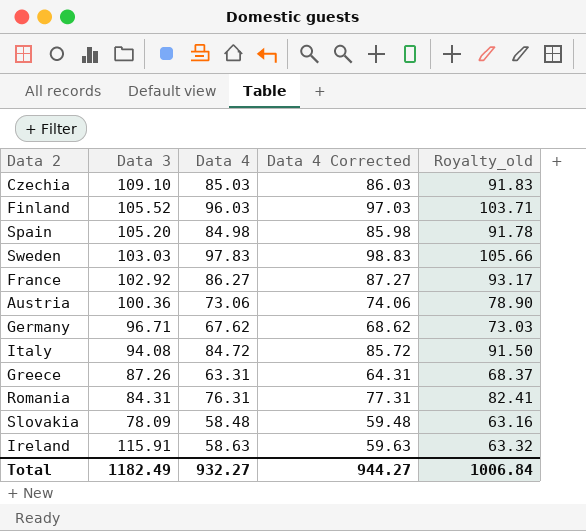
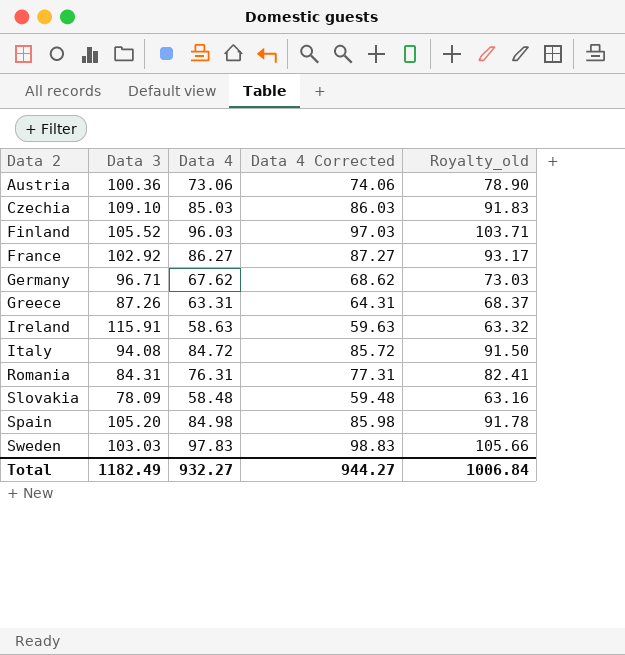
row order: none -> Data 2 ascending

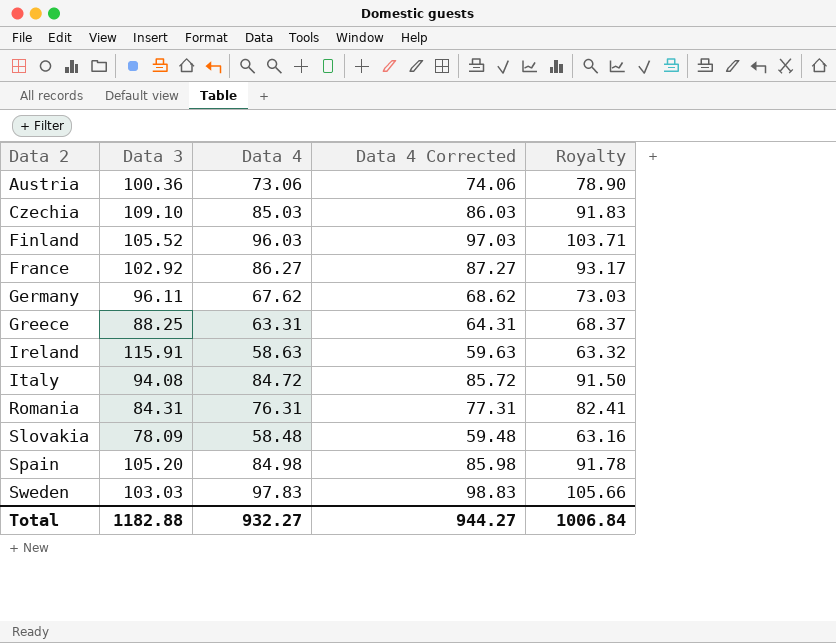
column name: Royalty_old -> Royalty
Germany | Data 3: 96.71 -> 96.11
Greece | Data 3: 87.26 -> 88.25
Total | Data 3: 1182.49 -> 1182.88

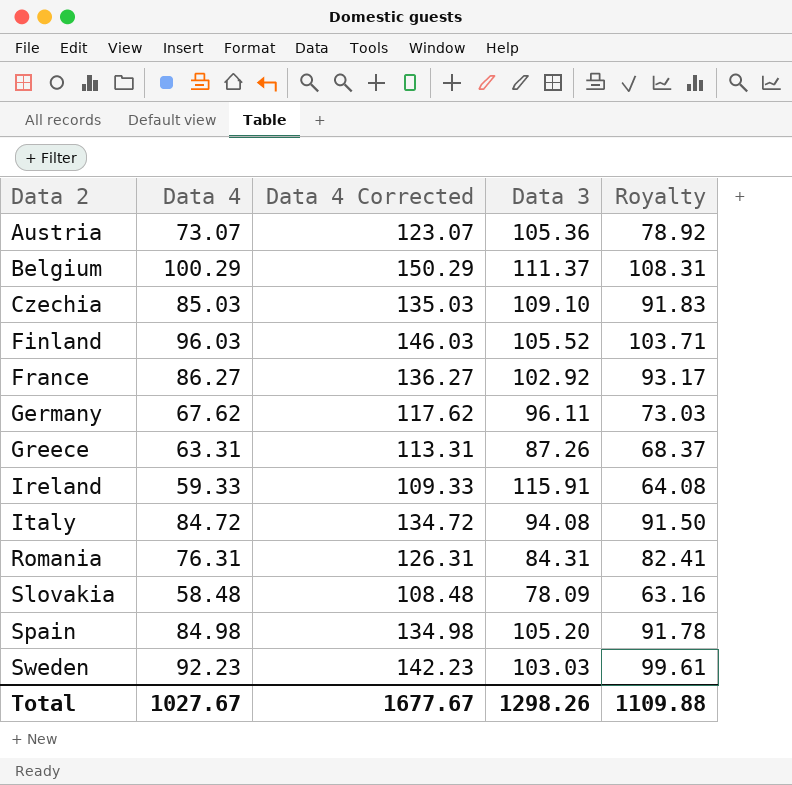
column Data 4 Corrected | formula: [Data 4] + 1 -> [Data 4] + 50
column Data 3 | position: 2 -> 4
Austria | Data 4: 73.06 -> 73.07
Austria | Data 3: 100.36 -> 105.36
Austria | Royalty: 78.90 -> 78.92
row Belgium: none -> 100.29 | 150.29 | 111.37 | 108.31
Greece | Data 3: 88.25 -> 87.26
Ireland | Data 4: 58.63 -> 59.33
Ireland | Royalty: 63.32 -> 64.08
Sweden | Data 4: 97.83 -> 92.23
Sweden | Royalty: 105.66 -> 99.61
Total | Data 4: 932.27 -> 1027.67
Total | Data 4 Corrected: 944.27 -> 1677.67
Total | Data 3: 1182.88 -> 1298.26
Total | Royalty: 1006.84 -> 1109.88

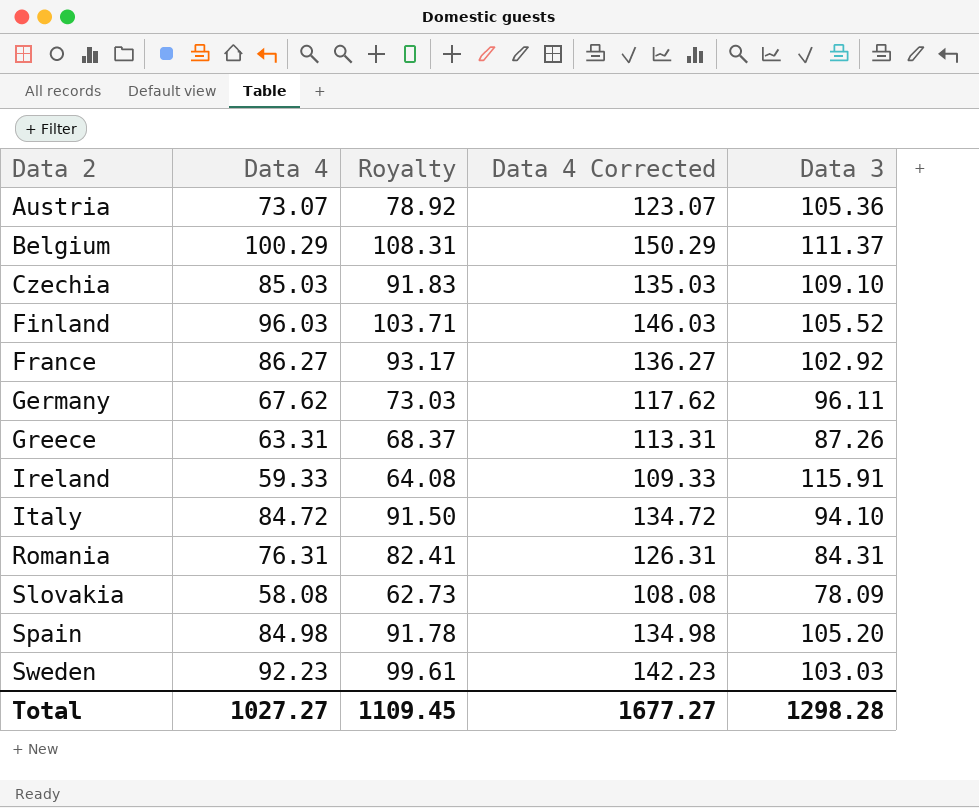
column Royalty | position: 5 -> 3
Italy | Data 3: 94.08 -> 94.10
Slovakia | Data 4: 58.48 -> 58.08
Slovakia | Royalty: 63.16 -> 62.73
Slovakia | Data 4 Corrected: 108.48 -> 108.08
Total | Data 4: 1027.67 -> 1027.27
Total | Royalty: 1109.88 -> 1109.45
Total | Data 4 Corrected: 1677.67 -> 1677.27
Total | Data 3: 1298.26 -> 1298.28

